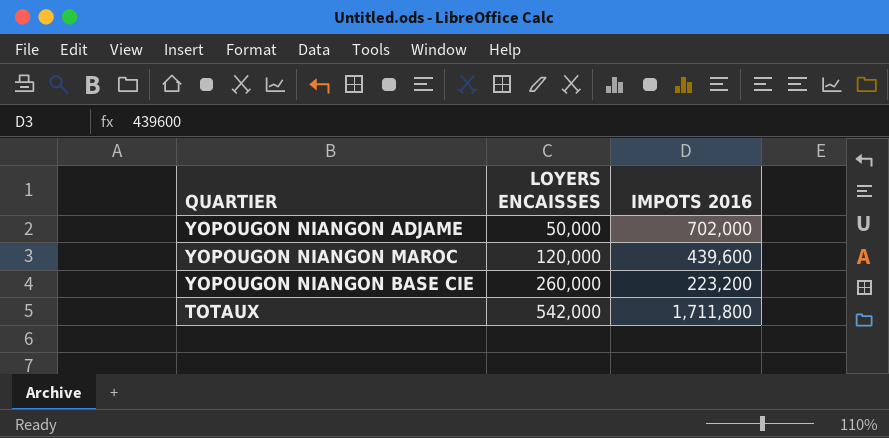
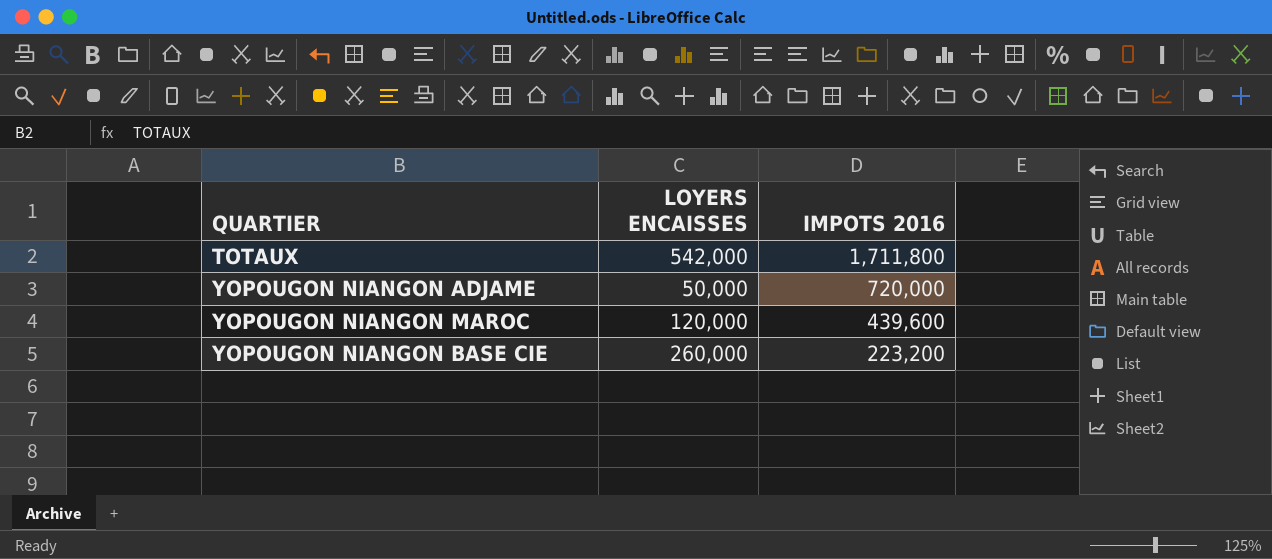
row order: LOYERS ENCAISSES ascending -> IMPOTS 2016 descending
YOPOUGON NIANGON ADJAME | IMPOTS 2016: 702,000 -> 720,000

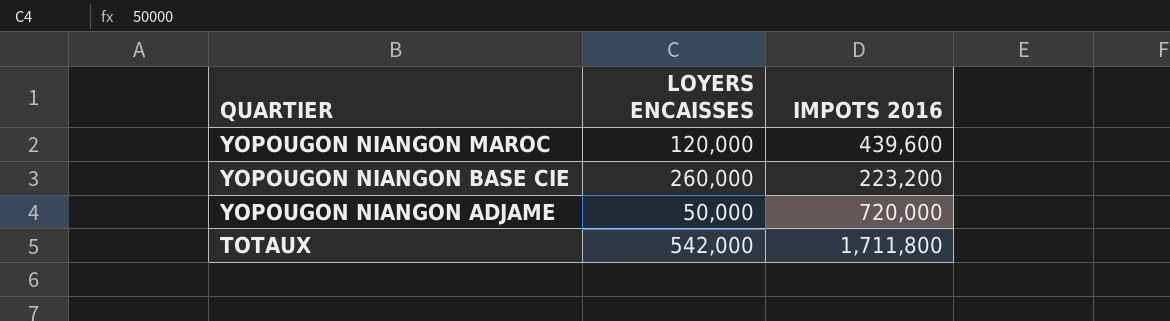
row order: IMPOTS 2016 descending -> QUARTIER descending

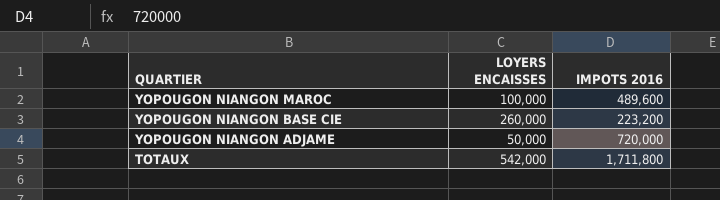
YOPOUGON NIANGON MAROC | LOYERS ENCAISSES: 120,000 -> 100,000
YOPOUGON NIANGON MAROC | IMPOTS 2016: 439,600 -> 489,600

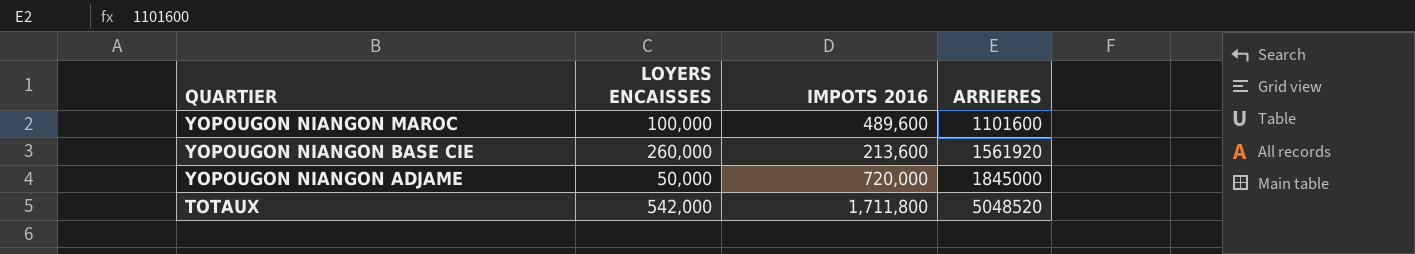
column ARRIERES | position: none -> 4
YOPOUGON NIANGON BASE CIE | IMPOTS 2016: 223,200 -> 213,600

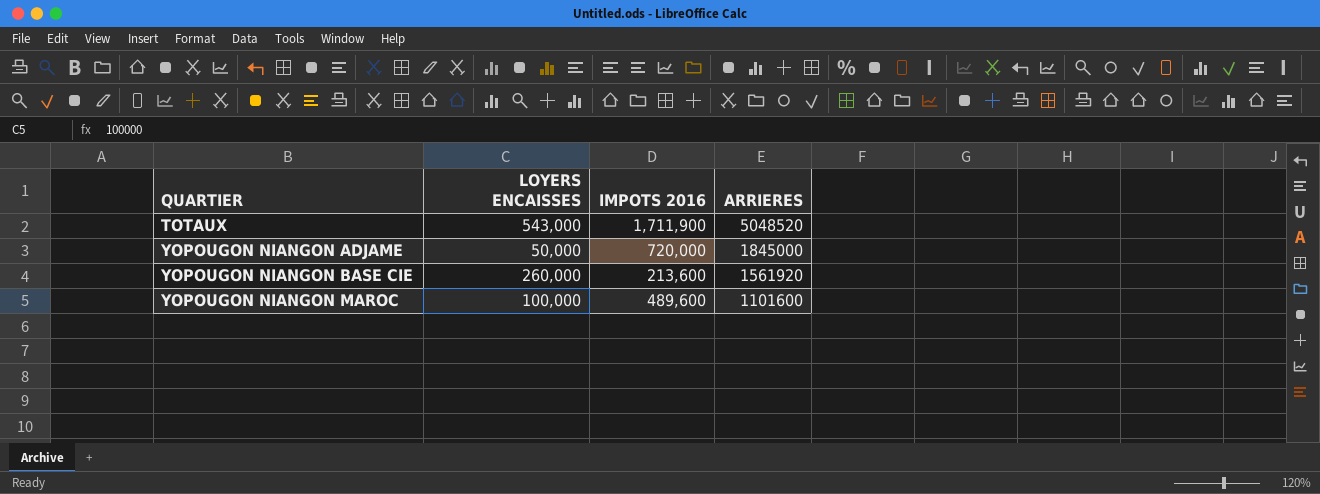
row order: QUARTIER descending -> QUARTIER ascending
TOTAUX | LOYERS ENCAISSES: 542,000 -> 543,000
TOTAUX | IMPOTS 2016: 1,711,800 -> 1,711,900

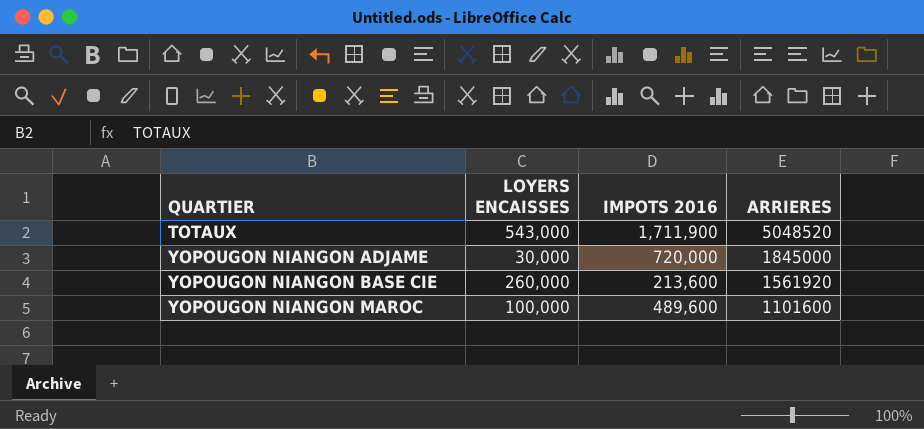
YOPOUGON NIANGON ADJAME | LOYERS ENCAISSES: 50,000 -> 30,000

